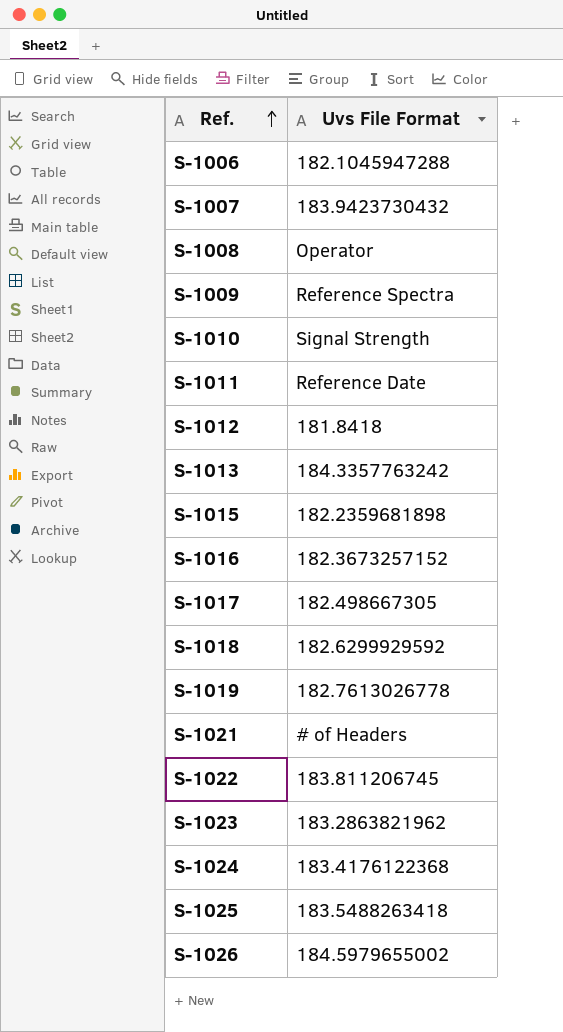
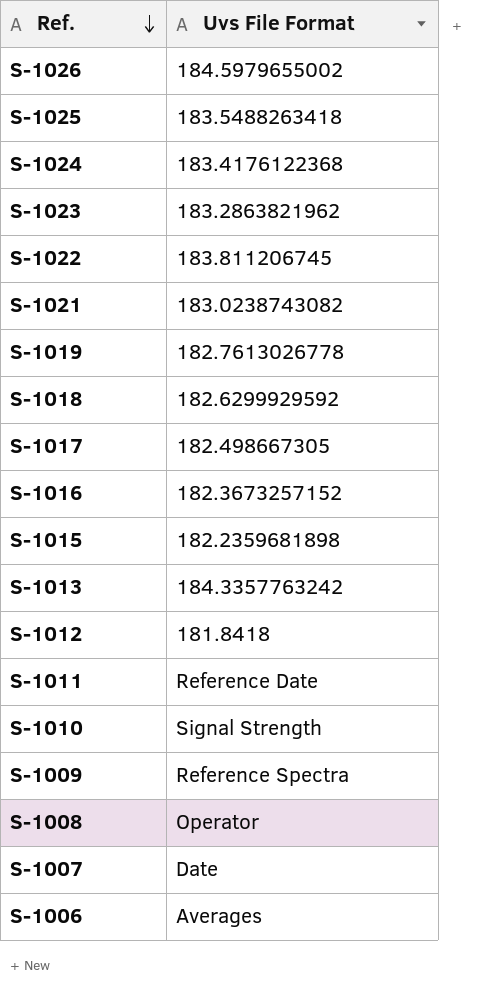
row order: Ref. ascending -> Ref. descending
S-1021 | Uvs File Format: # of Headers -> 183.0238743082
S-1007 | Uvs File Format: 183.9423730432 -> Date
S-1006 | Uvs File Format: 182.1045947288 -> Averages

